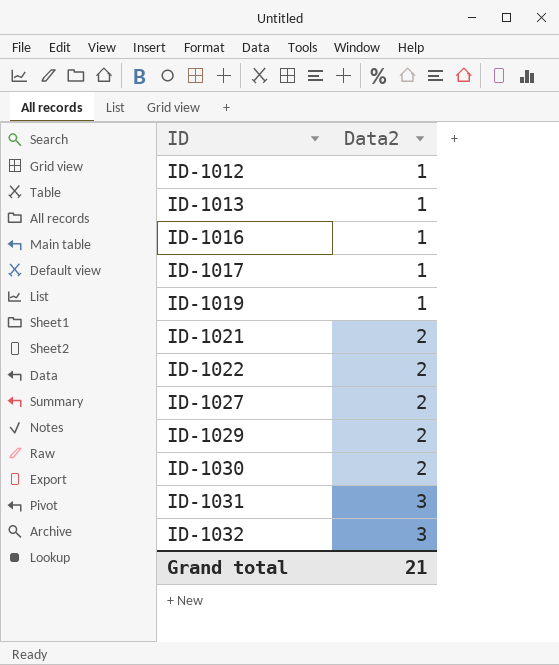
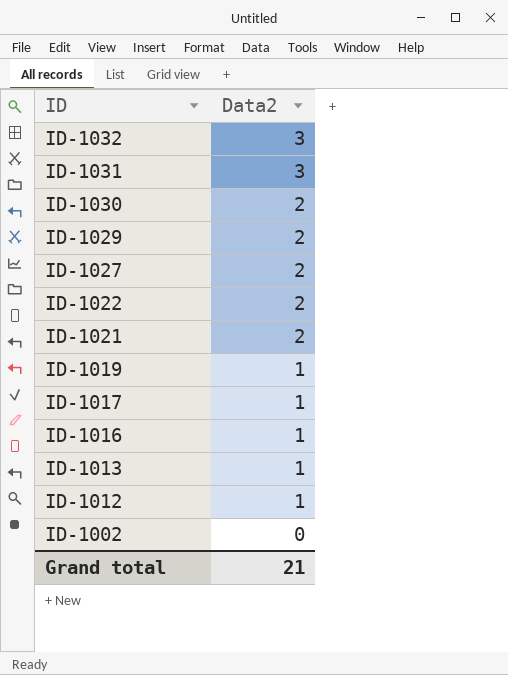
row order: ID ascending -> ID descending
row ID-1002: none -> 0

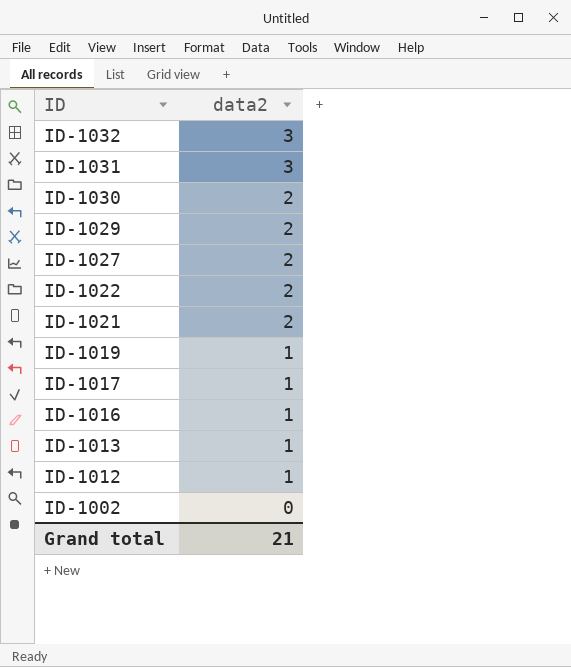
column name: Data2 -> data2

